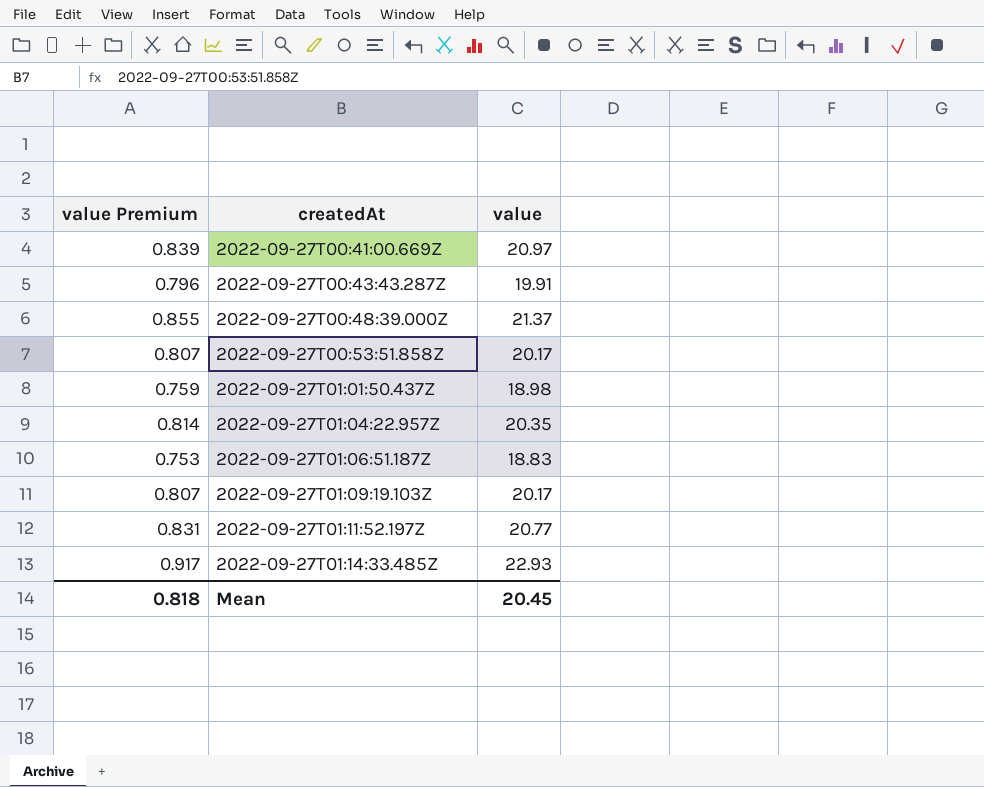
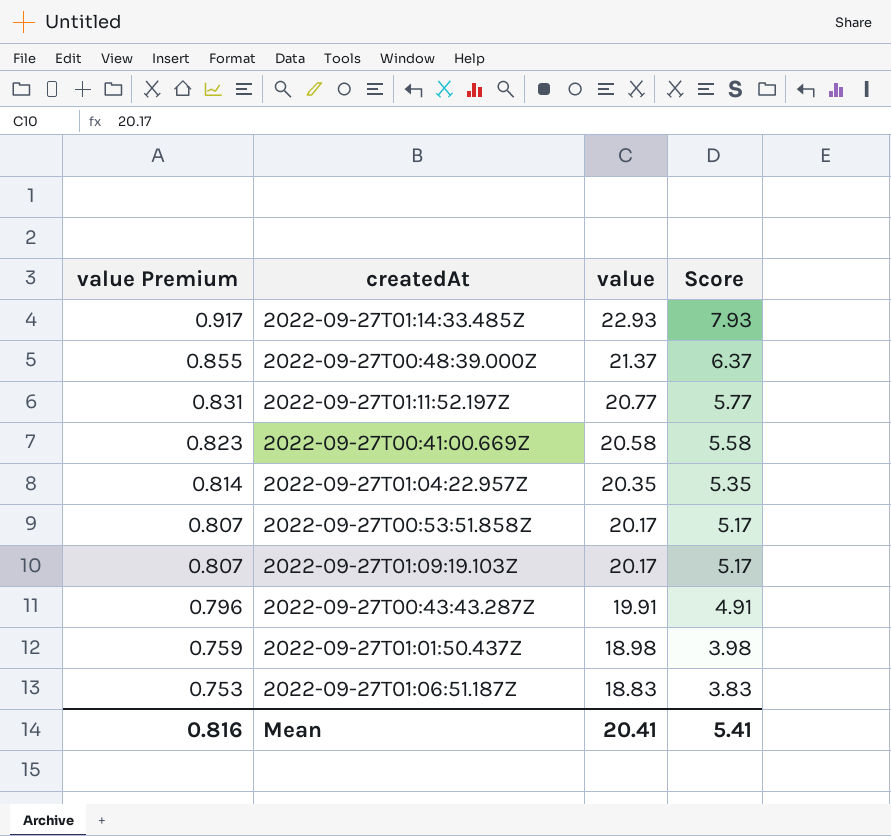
row order: createdAt ascending -> value Premium descending
column Score | formula: none -> [value] - 15
2022-09-27T00:41:00.669Z | value Premium: 0.839 -> 0.823
2022-09-27T00:41:00.669Z | value: 20.97 -> 20.58
Mean | value Premium: 0.818 -> 0.816
Mean | value: 20.45 -> 20.41

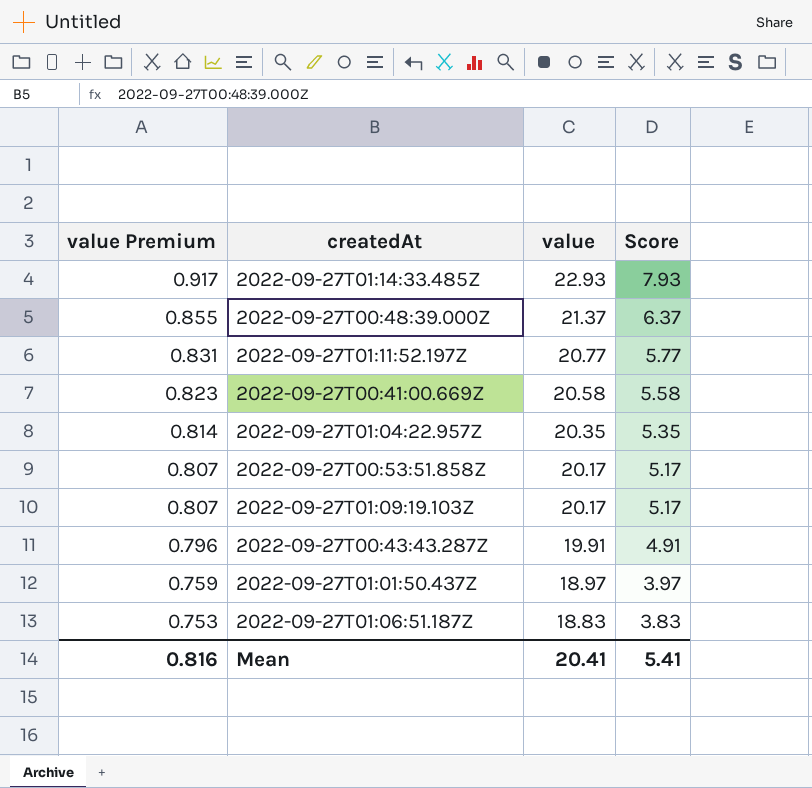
2022-09-27T01:01:50.437Z | value: 18.98 -> 18.97
2022-09-27T01:01:50.437Z | Score: 3.98 -> 3.97

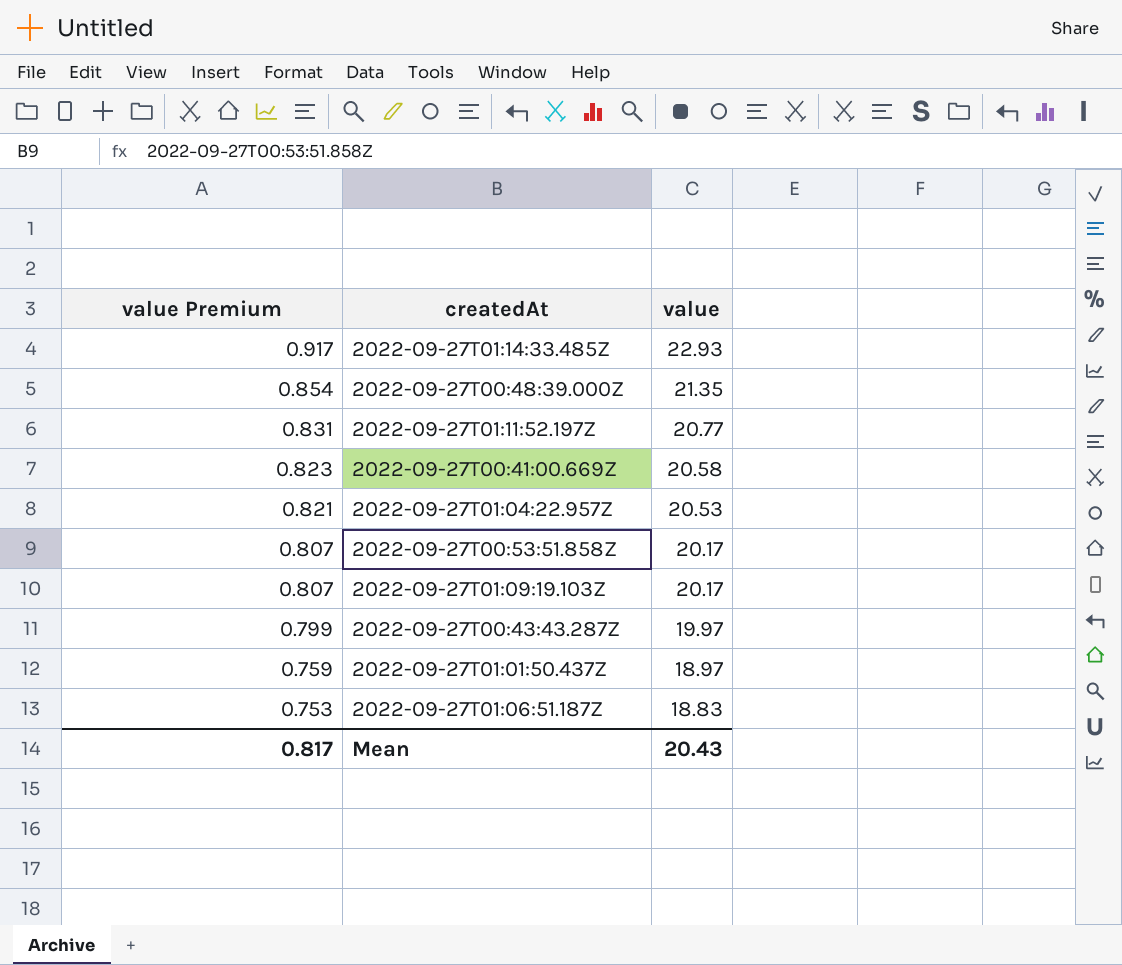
column Score | formula: [value] - 15 -> none
2022-09-27T00:48:39.000Z | value Premium: 0.855 -> 0.854
2022-09-27T00:48:39.000Z | value: 21.37 -> 21.35
2022-09-27T01:04:22.957Z | value Premium: 0.814 -> 0.821
2022-09-27T01:04:22.957Z | value: 20.35 -> 20.53
2022-09-27T00:43:43.287Z | value Premium: 0.796 -> 0.799
2022-09-27T00:43:43.287Z | value: 19.91 -> 19.97
Mean | value Premium: 0.816 -> 0.817
Mean | value: 20.41 -> 20.43

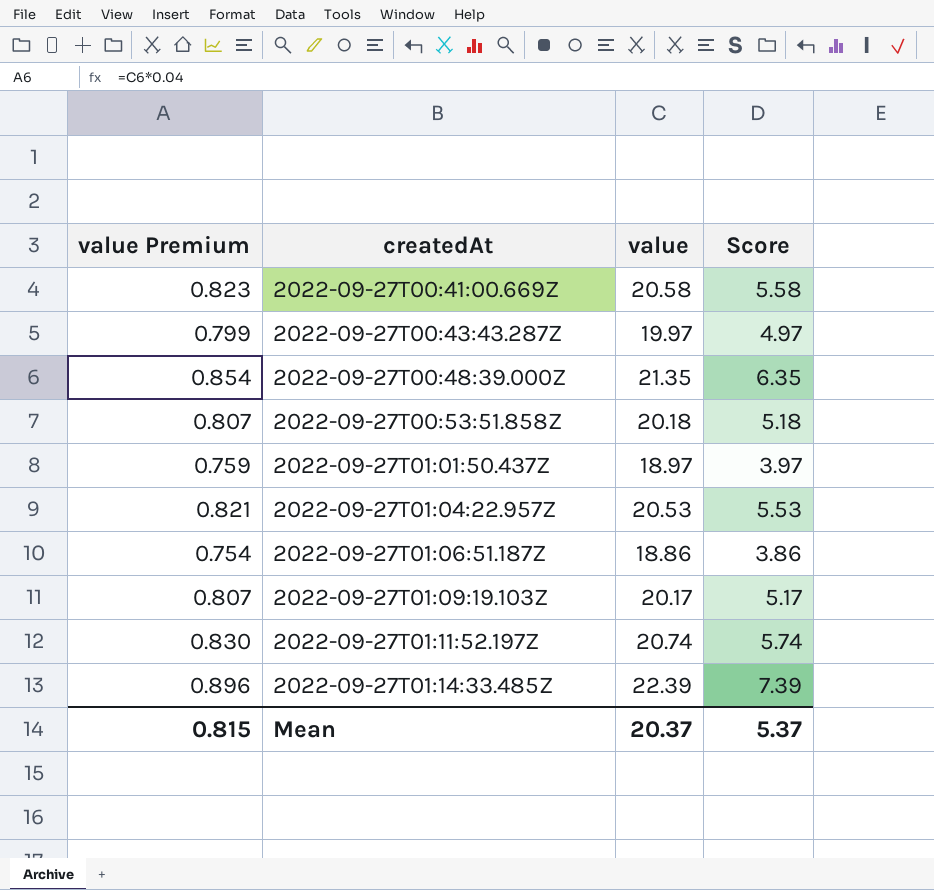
row order: value Premium descending -> createdAt ascending
column Score | formula: none -> [value] - 15
2022-09-27T00:53:51.858Z | value: 20.17 -> 20.18
2022-09-27T01:06:51.187Z | value Premium: 0.753 -> 0.754
2022-09-27T01:06:51.187Z | value: 18.83 -> 18.86
2022-09-27T01:11:52.197Z | value Premium: 0.831 -> 0.830
2022-09-27T01:11:52.197Z | value: 20.77 -> 20.74
2022-09-27T01:14:33.485Z | value Premium: 0.917 -> 0.896
2022-09-27T01:14:33.485Z | value: 22.93 -> 22.39
Mean | value Premium: 0.817 -> 0.815
Mean | value: 20.43 -> 20.37

